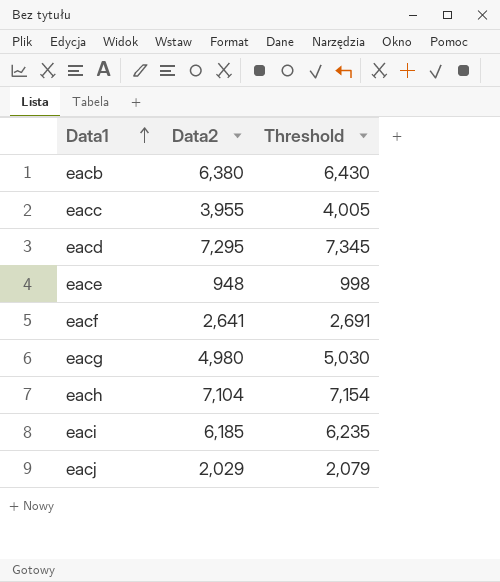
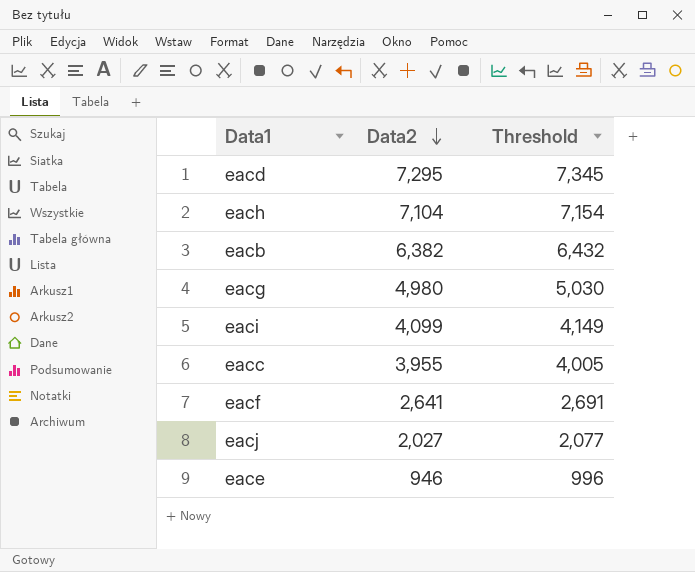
row order: Data1 ascending -> Data2 descending
eacb | Data2: 6,380 -> 6,382
eacb | Threshold: 6,430 -> 6,432
eaci | Data2: 6,185 -> 4,099
eaci | Threshold: 6,235 -> 4,149
eacj | Data2: 2,029 -> 2,027
eacj | Threshold: 2,079 -> 2,077
eace | Data2: 948 -> 946
eace | Threshold: 998 -> 996

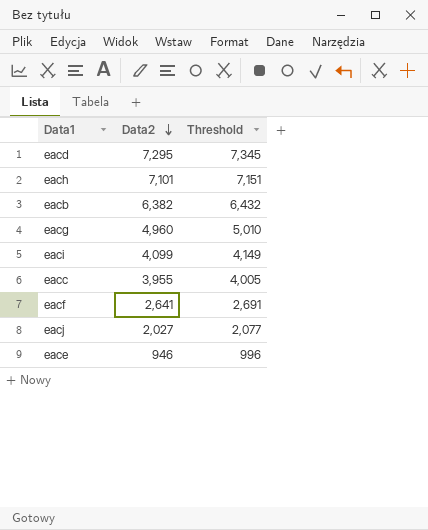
each | Data2: 7,104 -> 7,101
each | Threshold: 7,154 -> 7,151
eacg | Data2: 4,980 -> 4,960
eacg | Threshold: 5,030 -> 5,010

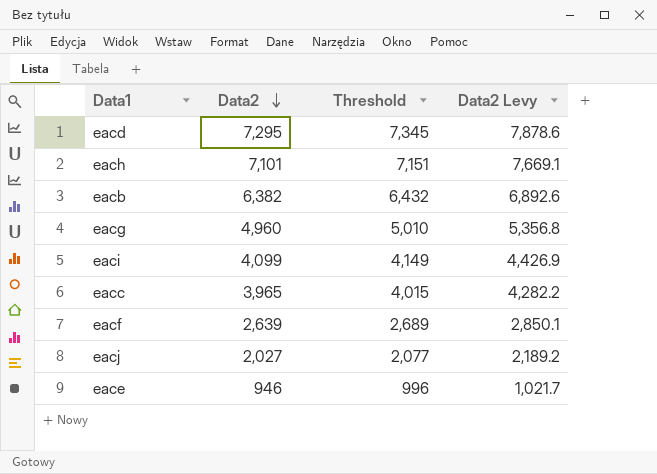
column Data2 Levy | formula: none -> [Data2] * 1.08
eacc | Data2: 3,955 -> 3,965
eacc | Threshold: 4,005 -> 4,015
eacf | Data2: 2,641 -> 2,639
eacf | Threshold: 2,691 -> 2,689

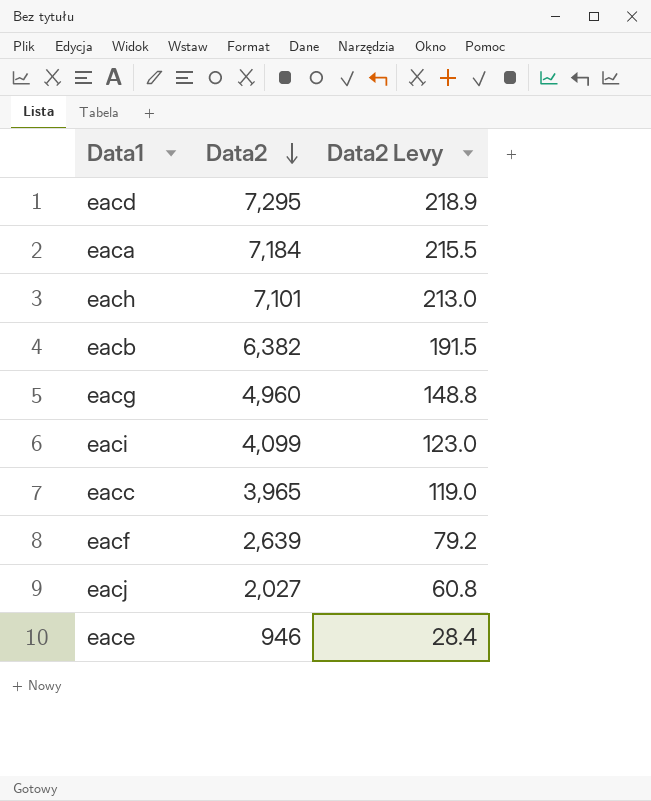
column Threshold | formula: [Data2] + 50 -> none
column Data2 Levy | formula: [Data2] * 1.08 -> [Data2] * 0.03
row eaca: none -> 7,184 | 215.5

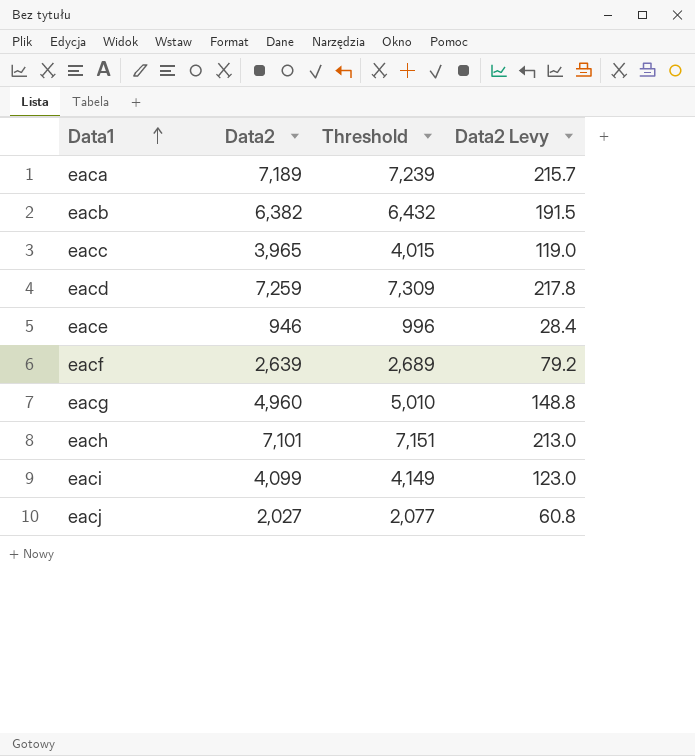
row order: Data2 descending -> Data1 ascending
column Threshold | formula: none -> [Data2] + 50
eaca | Data2: 7,184 -> 7,189
eaca | Data2 Levy: 215.5 -> 215.7
eacd | Data2: 7,295 -> 7,259
eacd | Data2 Levy: 218.9 -> 217.8

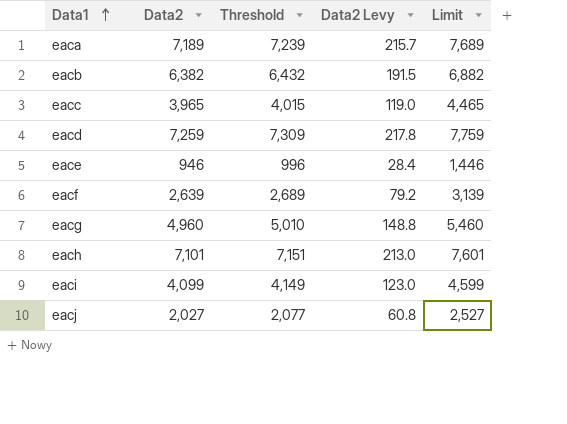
column Limit | formula: none -> [Data2] + 500

